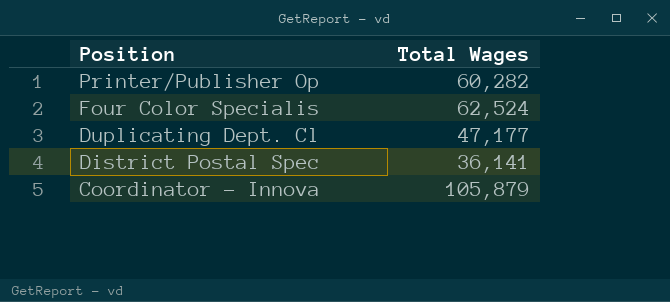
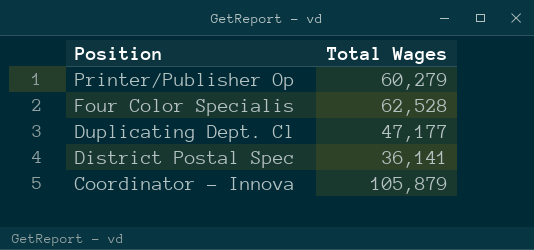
Printer/Publisher Op | Total Wages: 60,282 -> 60,279
Four Color Specialis | Total Wages: 62,524 -> 62,528

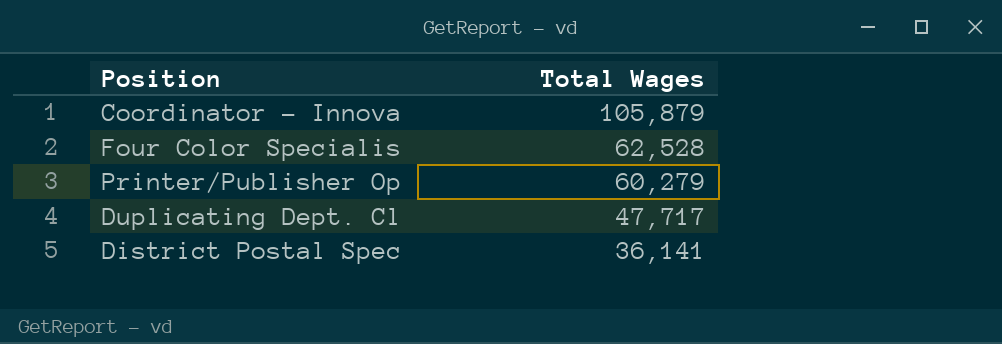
row order: Position descending -> Total Wages descending
Duplicating Dept. Cl | Total Wages: 47,177 -> 47,717

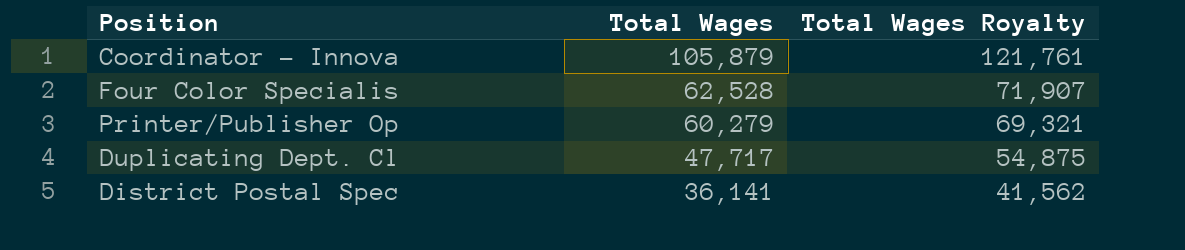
column Total Wages Royalty | formula: none -> [Total Wages] * 1.15

